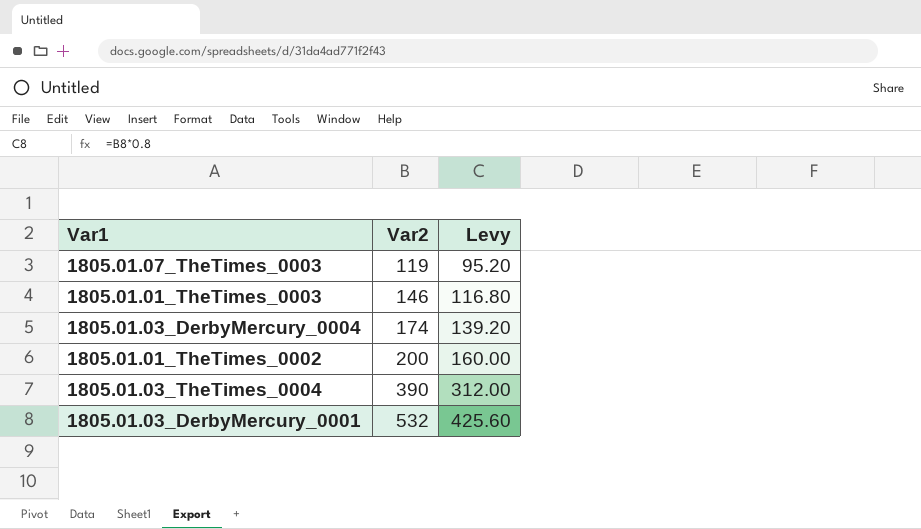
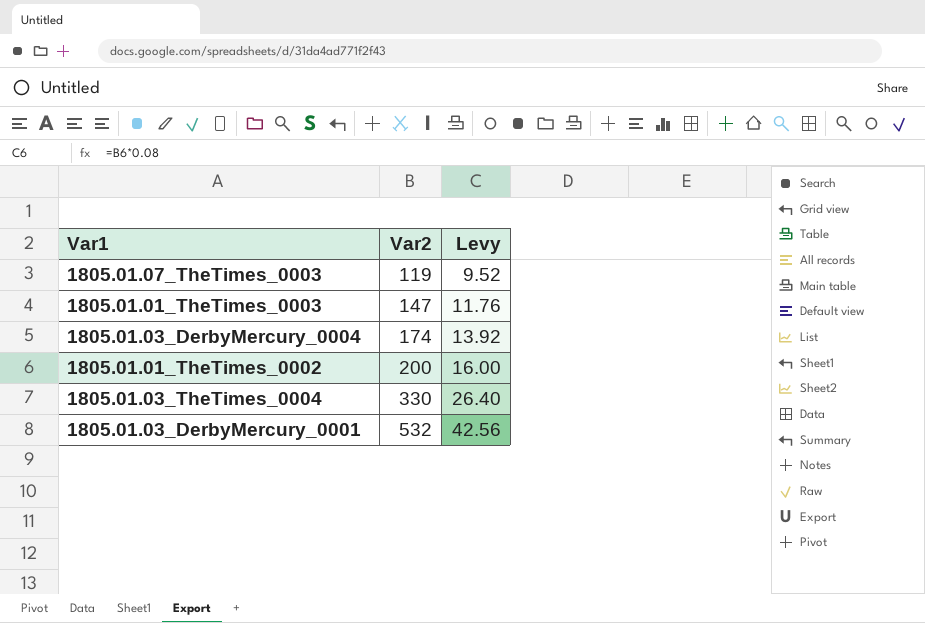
column Levy | formula: [Var2] * 0.8 -> [Var2] * 0.08
1805.01.01_TheTimes_0003 | Var2: 146 -> 147
1805.01.03_TheTimes_0004 | Var2: 390 -> 330

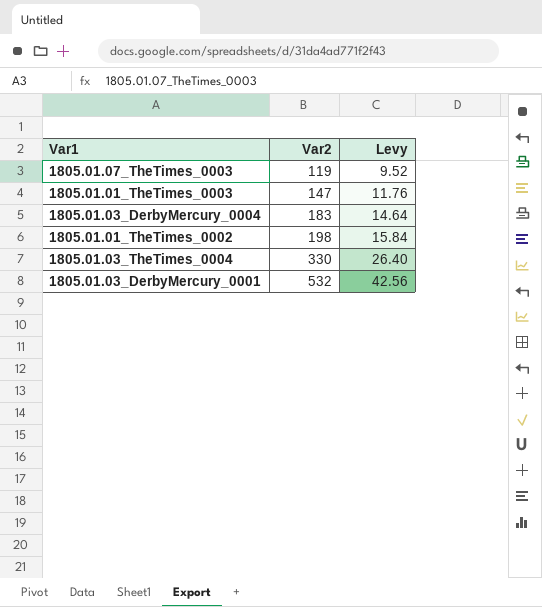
1805.01.03_DerbyMercury_0004 | Var2: 174 -> 183
1805.01.03_DerbyMercury_0004 | Levy: 13.92 -> 14.64
1805.01.01_TheTimes_0002 | Var2: 200 -> 198
1805.01.01_TheTimes_0002 | Levy: 16.00 -> 15.84

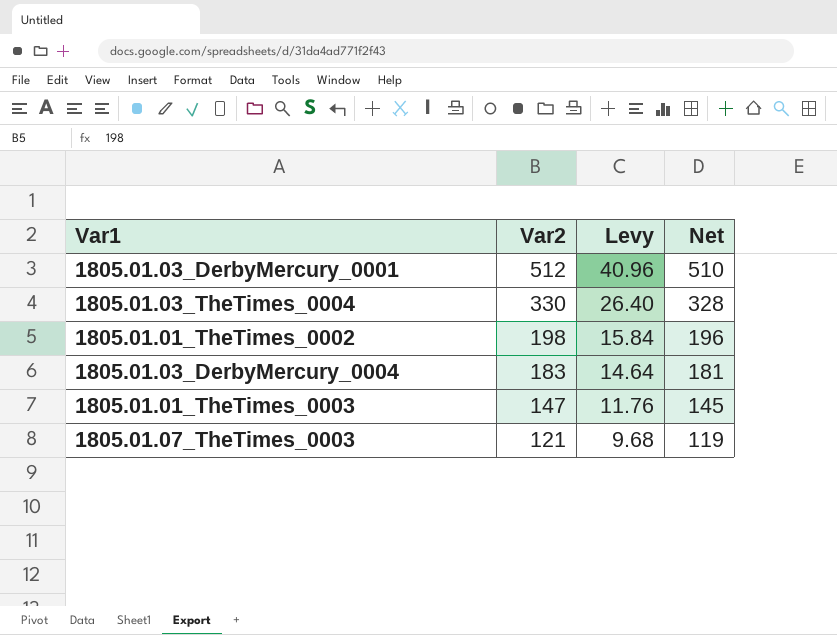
row order: Var2 ascending -> Var2 descending
column Net | formula: none -> [Var2] - 2
1805.01.03_DerbyMercury_0001 | Var2: 532 -> 512
1805.01.03_DerbyMercury_0001 | Levy: 42.56 -> 40.96
1805.01.07_TheTimes_0003 | Var2: 119 -> 121
1805.01.07_TheTimes_0003 | Levy: 9.52 -> 9.68

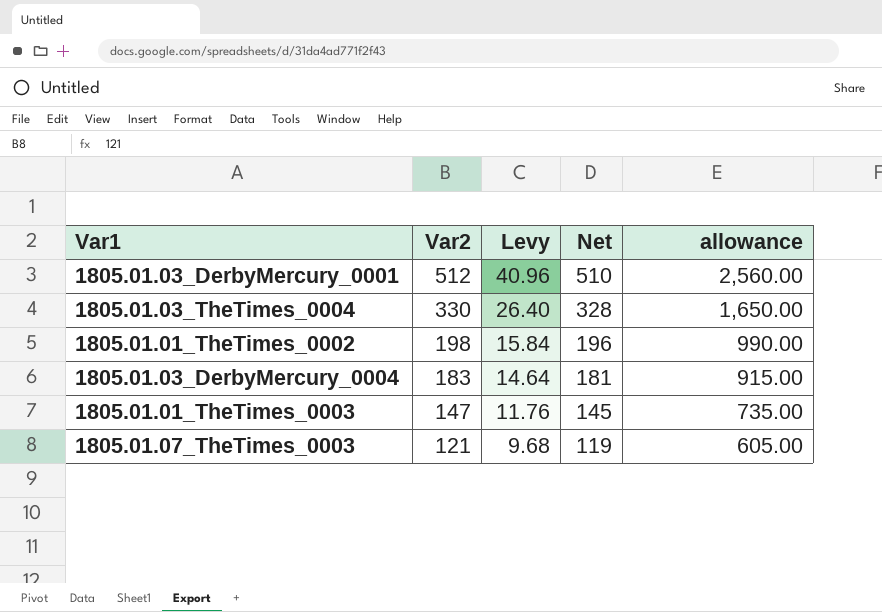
column allowance | formula: none -> [Var2] * 5

